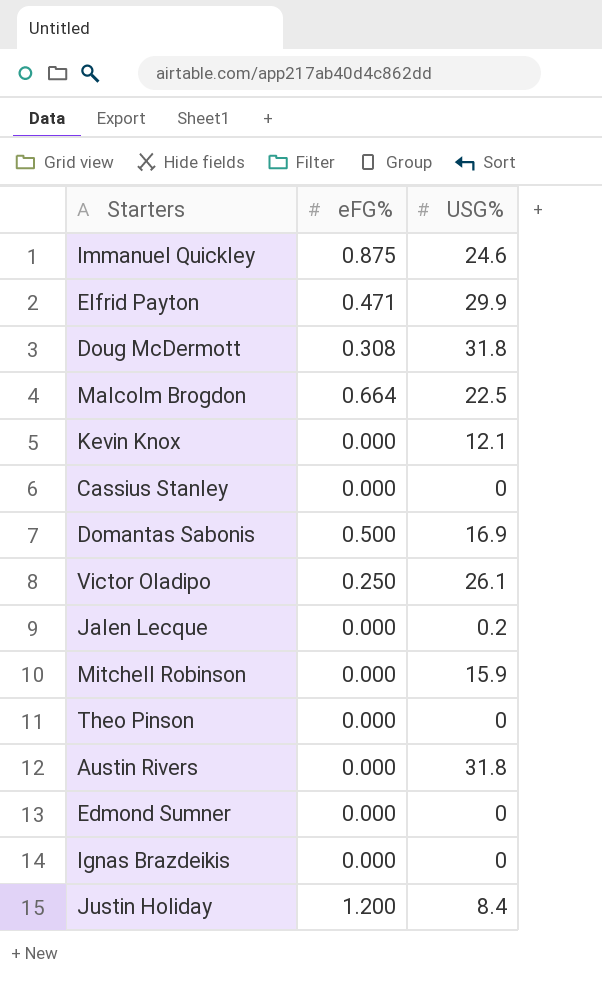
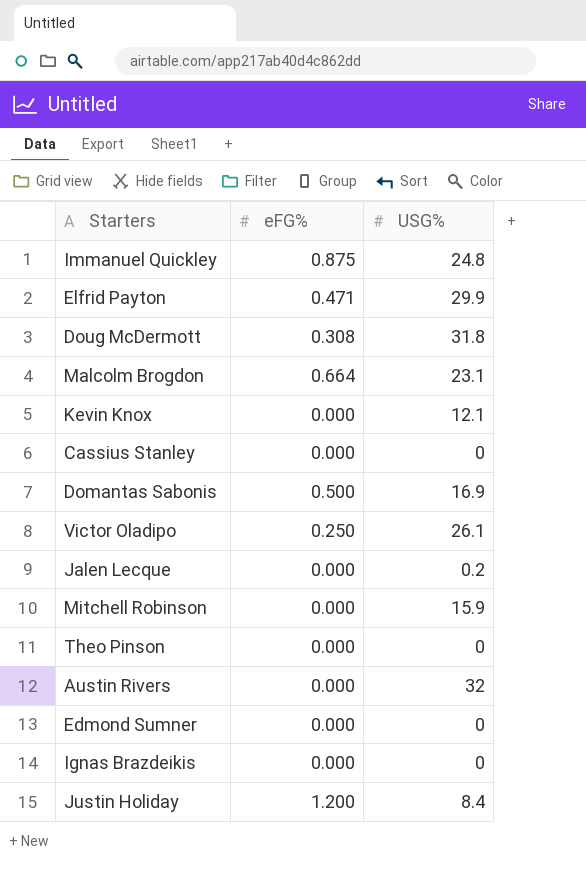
Immanuel Quickley | USG%: 24.6 -> 24.8
Malcolm Brogdon | USG%: 22.5 -> 23.1
Austin Rivers | USG%: 31.8 -> 32

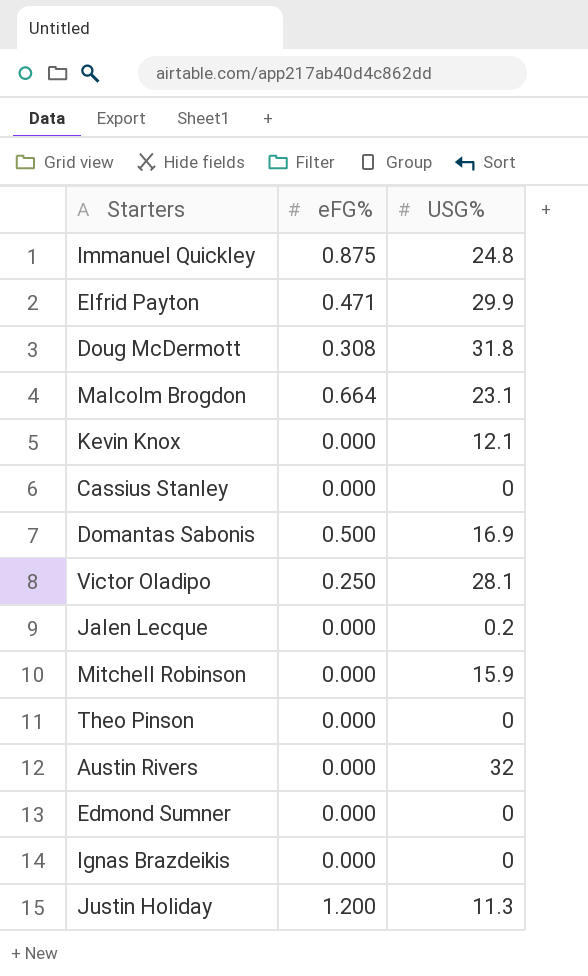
Victor Oladipo | USG%: 26.1 -> 28.1
Justin Holiday | USG%: 8.4 -> 11.3

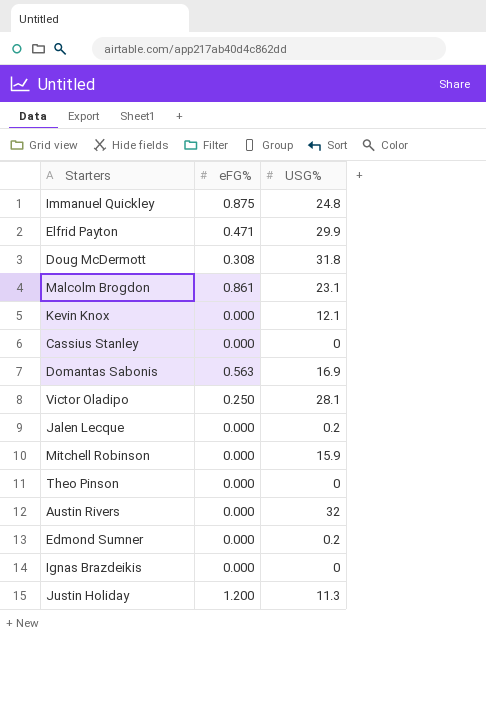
Malcolm Brogdon | eFG%: 0.664 -> 0.861
Domantas Sabonis | eFG%: 0.500 -> 0.563
Edmond Sumner | USG%: 0 -> 0.2

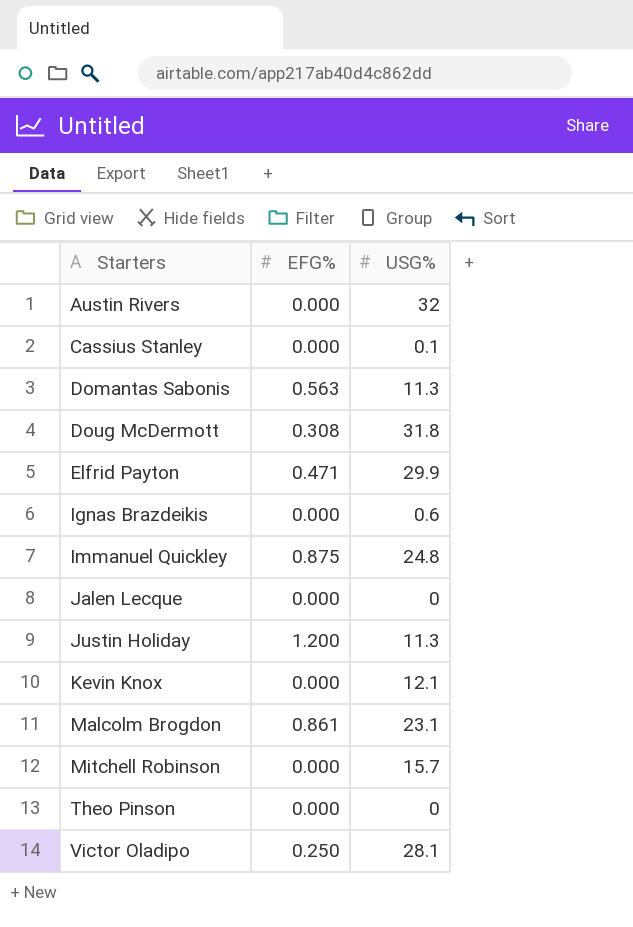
row order: none -> Starters ascending
column name: eFG% -> EFG%
row Edmond Sumner: 0.000 | 0.2 -> none
Cassius Stanley | USG%: 0 -> 0.1
Domantas Sabonis | USG%: 16.9 -> 11.3
Ignas Brazdeikis | USG%: 0 -> 0.6
Jalen Lecque | USG%: 0.2 -> 0
Mitchell Robinson | USG%: 15.9 -> 15.7

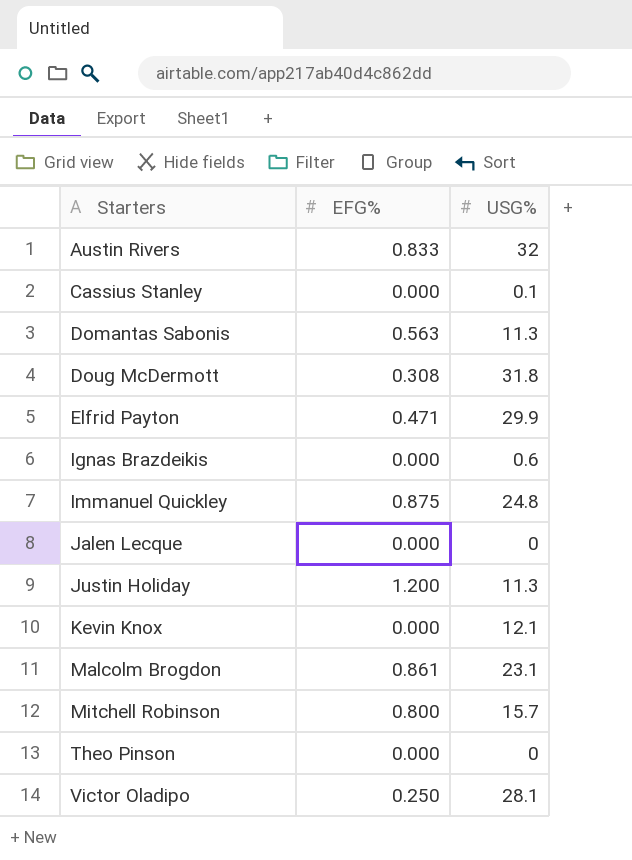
Austin Rivers | EFG%: 0.000 -> 0.833
Mitchell Robinson | EFG%: 0.000 -> 0.800

